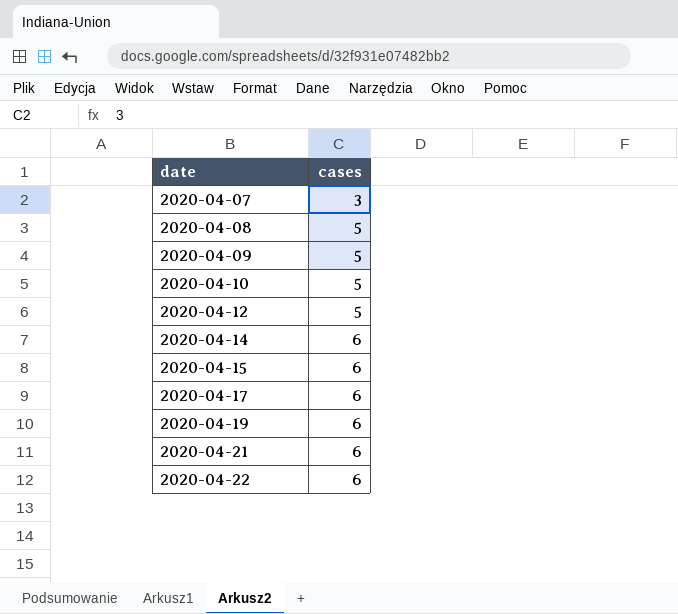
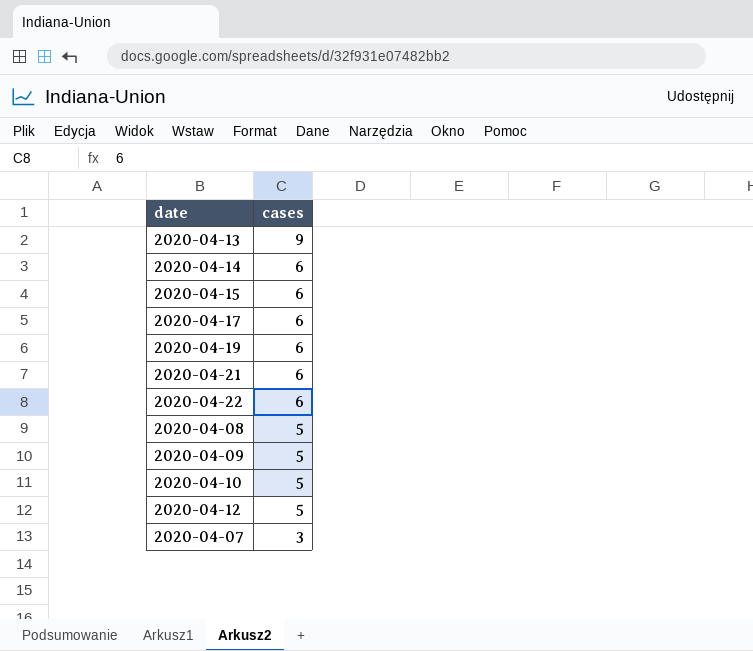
row order: date ascending -> cases descending
row 2020-04-13: none -> 9

